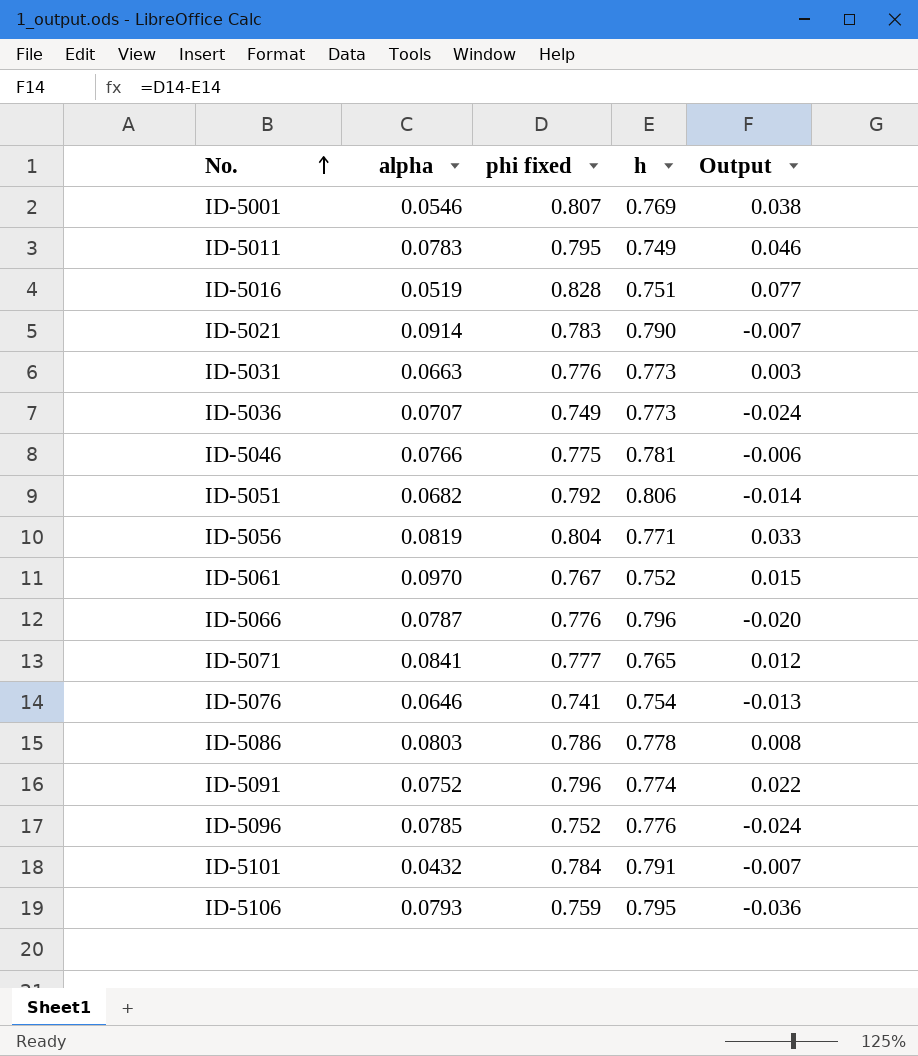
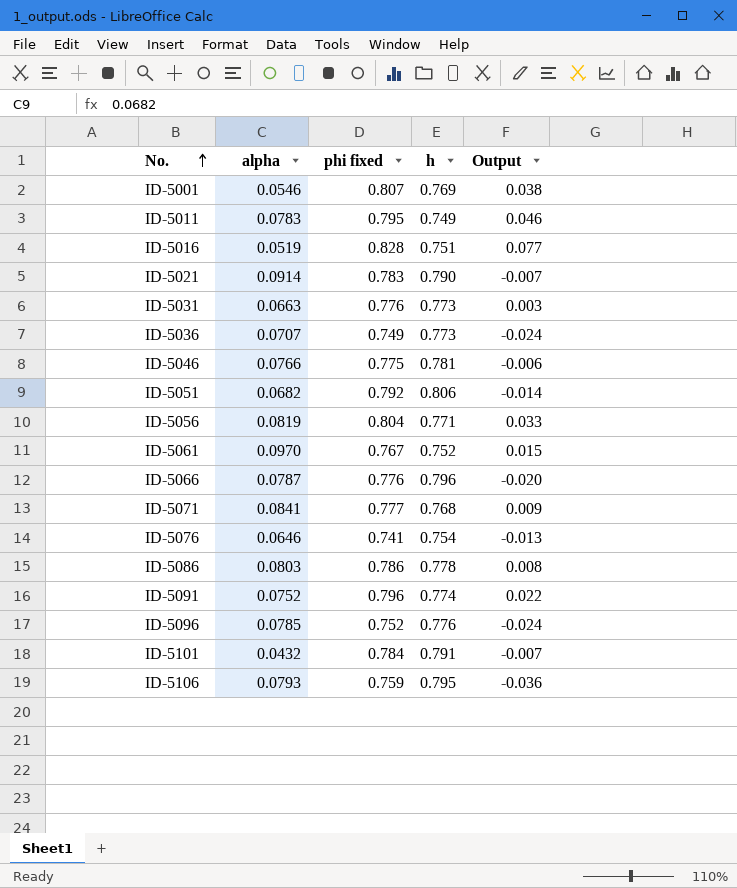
ID-5071 | h: 0.765 -> 0.768
ID-5071 | Output: 0.012 -> 0.009

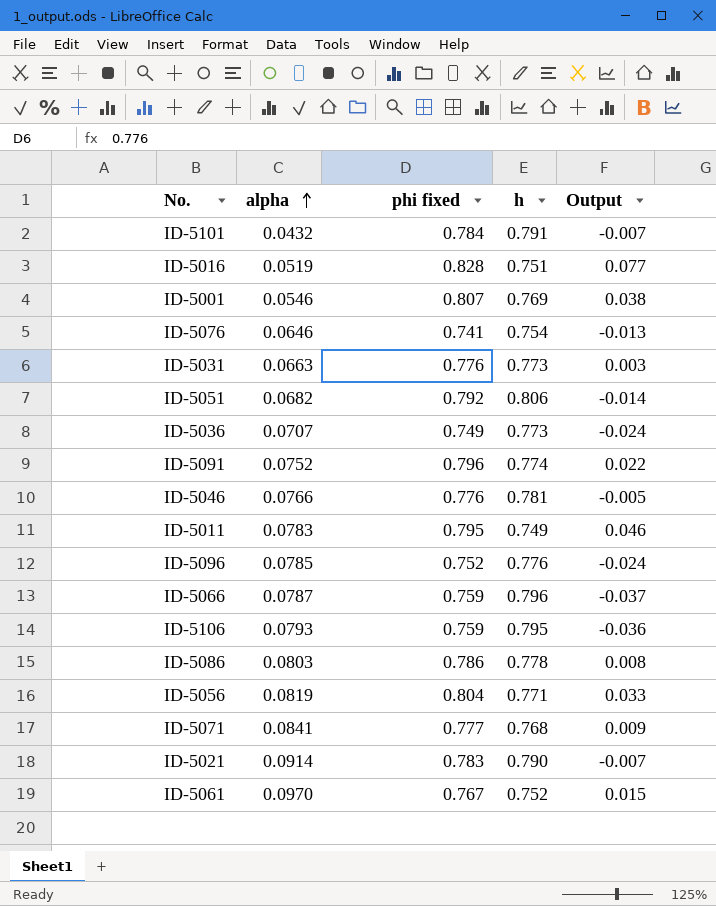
row order: No. ascending -> alpha ascending
ID-5046 | phi fixed: 0.775 -> 0.776
ID-5046 | Output: -0.006 -> -0.005
ID-5066 | phi fixed: 0.776 -> 0.759
ID-5066 | Output: -0.020 -> -0.037

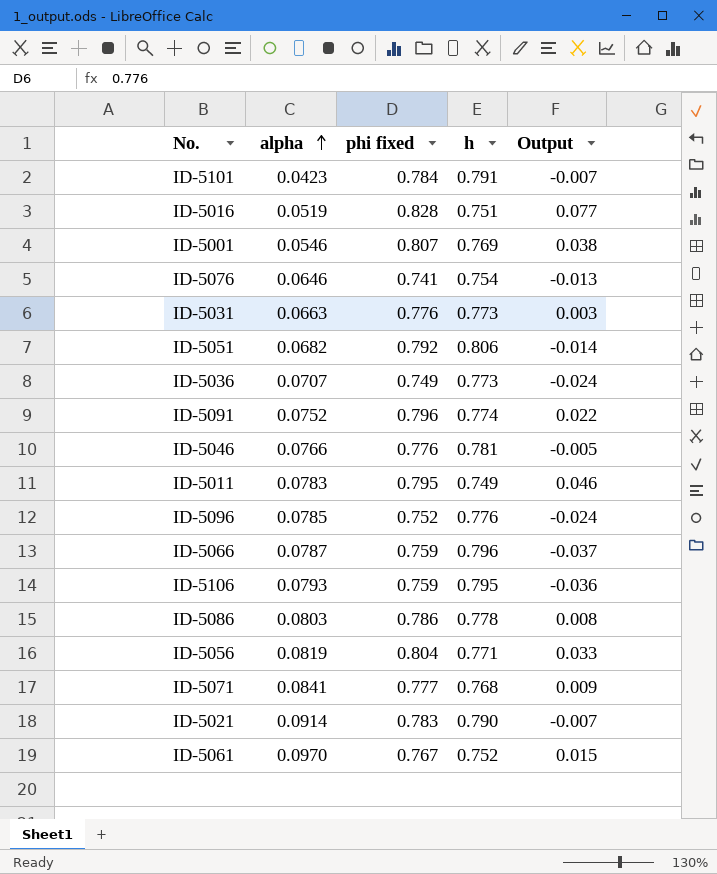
ID-5101 | alpha: 0.0432 -> 0.0423

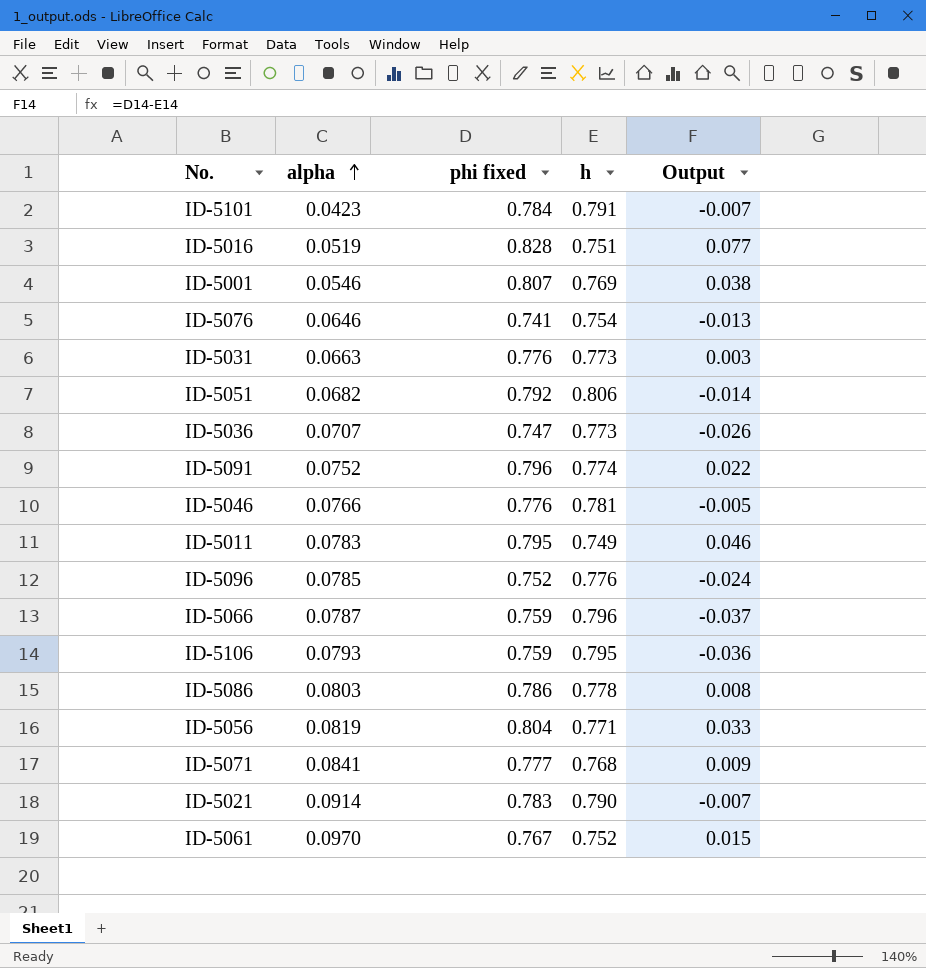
ID-5036 | phi fixed: 0.749 -> 0.747
ID-5036 | Output: -0.024 -> -0.026

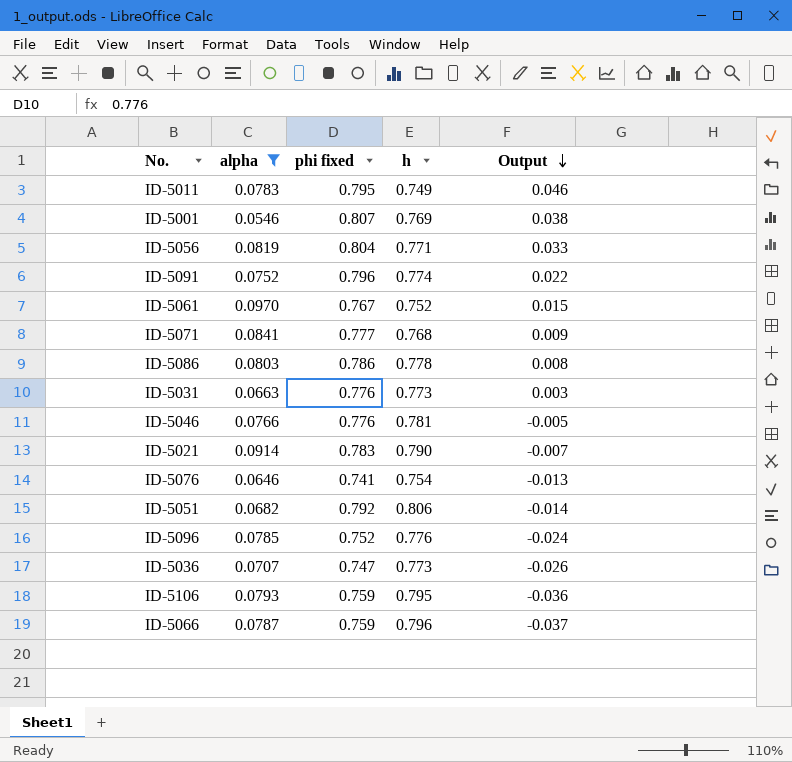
filter: none -> alpha >= 0.0546
row order: alpha ascending -> Output descending

